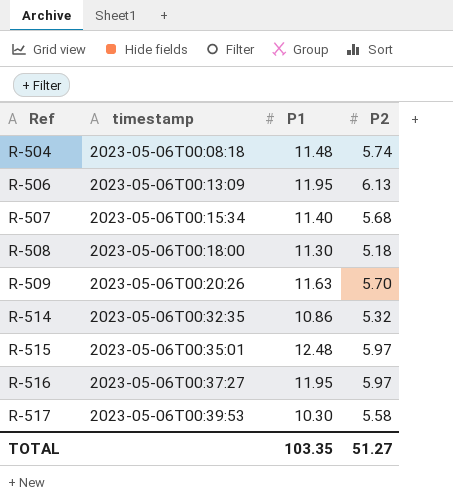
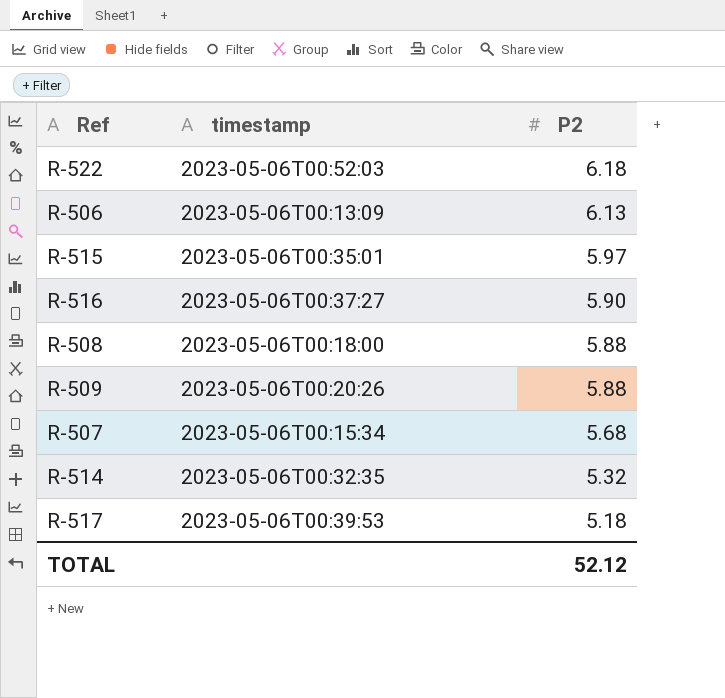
row order: Ref ascending -> P2 descending
column P1 | position: 3 -> none
row R-504: 2023-05-06T00:08:18 | 11.48 | 5.74 -> none
row R-522: none -> 2023-05-06T00:52:03 | 6.18
R-516 | P2: 5.97 -> 5.90
R-508 | P2: 5.18 -> 5.88
R-509 | P2: 5.70 -> 5.88
R-517 | P2: 5.58 -> 5.18
TOTAL | P2: 51.27 -> 52.12

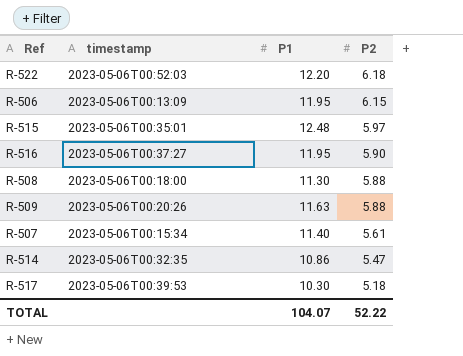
column P1 | position: none -> 3
R-506 | P2: 6.13 -> 6.15
R-507 | P2: 5.68 -> 5.61
R-514 | P2: 5.32 -> 5.47
TOTAL | P2: 52.12 -> 52.22

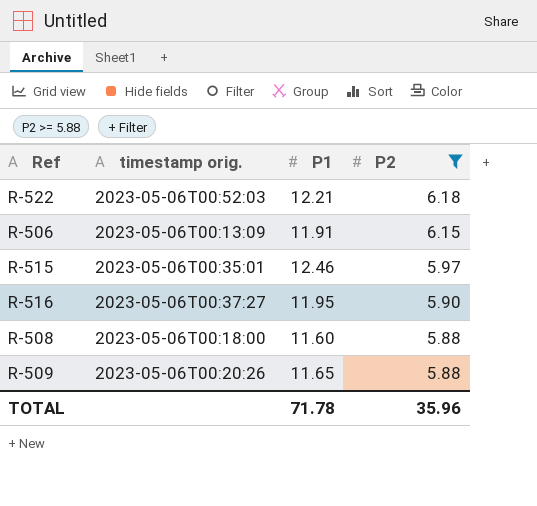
filter: none -> P2 >= 5.88
column name: timestamp -> timestamp orig.
R-522 | P1: 12.20 -> 12.21
R-506 | P1: 11.95 -> 11.91
R-515 | P1: 12.48 -> 12.46
R-508 | P1: 11.30 -> 11.60
R-509 | P1: 11.63 -> 11.65
TOTAL | P1: 104.07 -> 71.78
TOTAL | P2: 52.22 -> 35.96

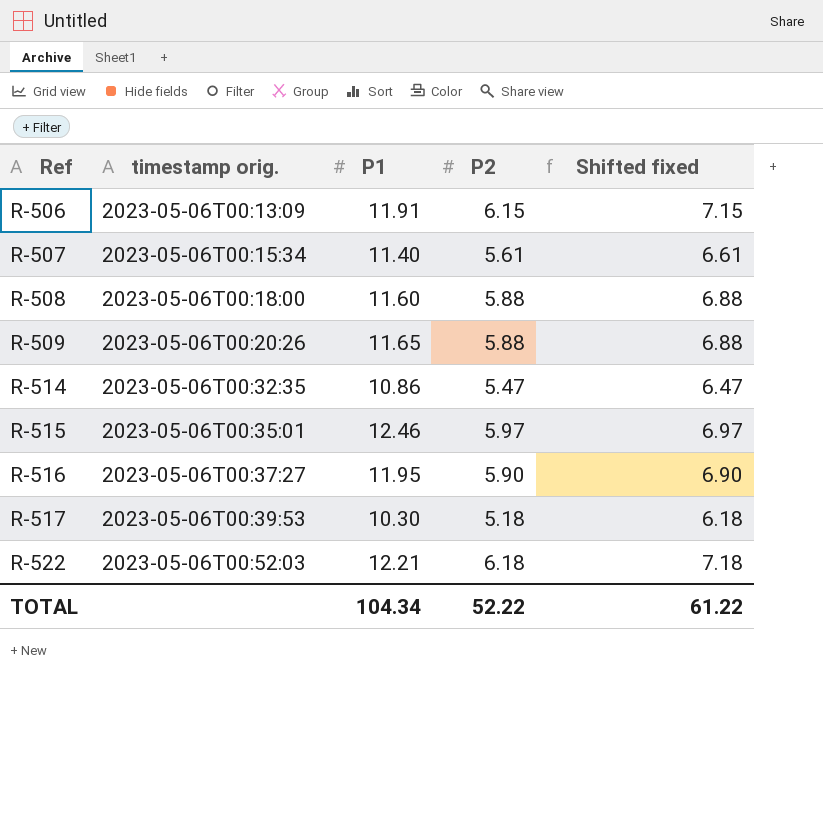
filter: P2 >= 5.88 -> none
row order: P2 descending -> Ref ascending
column Shifted fixed | formula: none -> [P2] + 1
TOTAL | P1: 71.78 -> 104.34
TOTAL | P2: 35.96 -> 52.22

